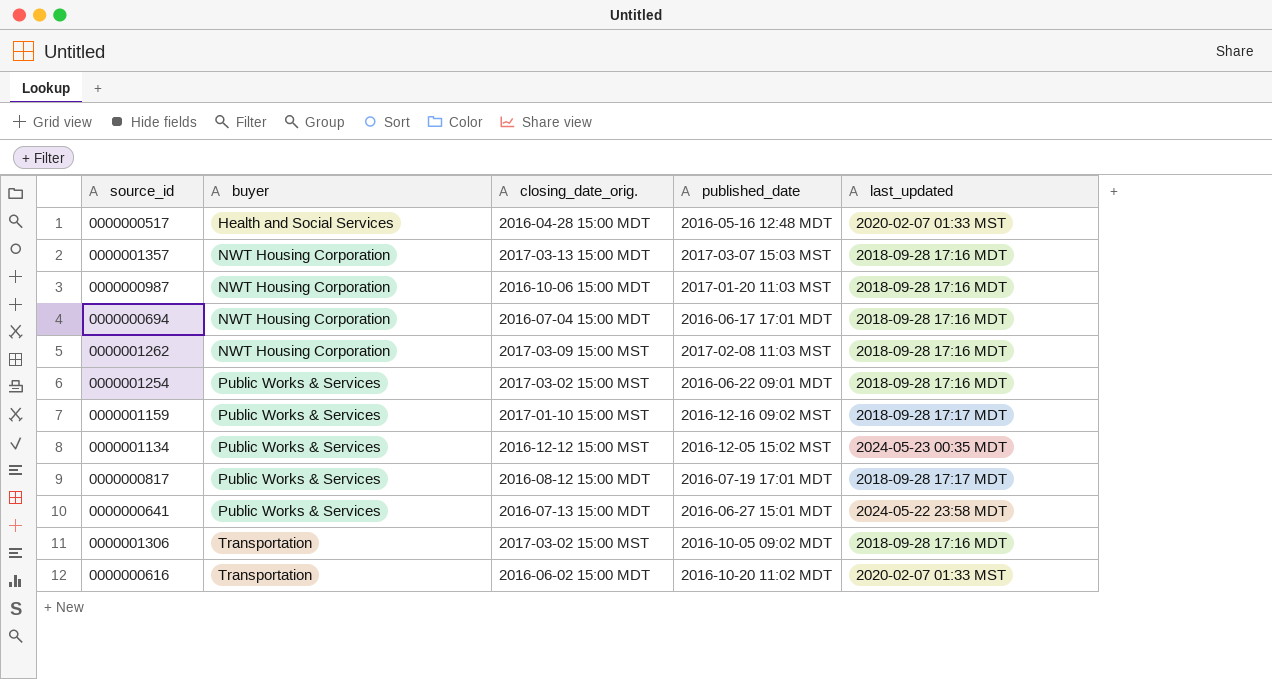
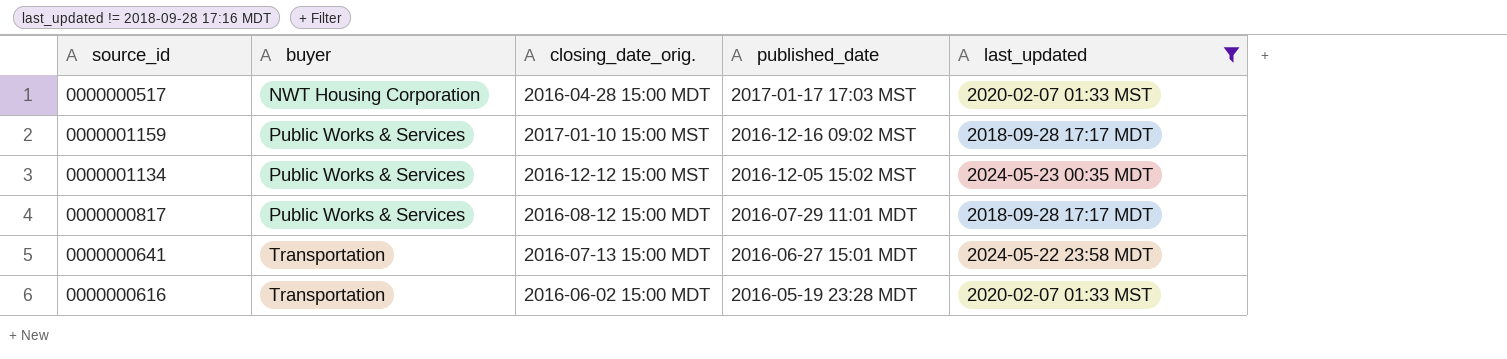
filter: none -> last_updated != 2018-09-28 17:16 MDT
0000000517 | buyer: Health and Social Services -> NWT Housing Corporation
0000000517 | published_date: 2016-05-16 12:48 MDT -> 2017-01-17 17:03 MST
0000000817 | published_date: 2016-07-19 17:01 MDT -> 2016-07-29 11:01 MDT
0000000641 | buyer: Public Works & Services -> Transportation
0000000616 | published_date: 2016-10-20 11:02 MDT -> 2016-05-19 23:28 MDT

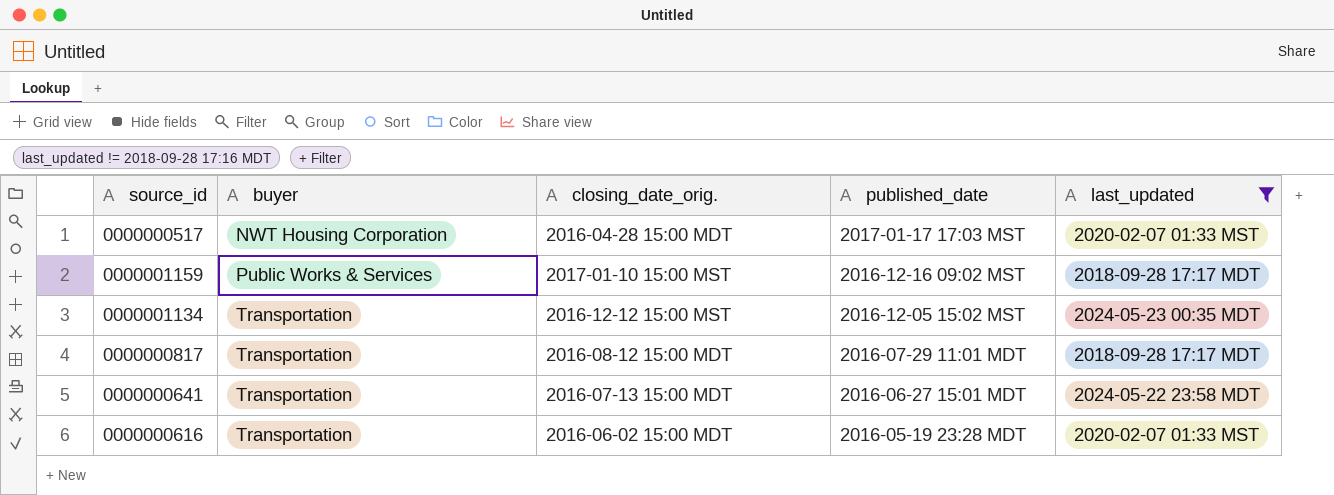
0000001134 | buyer: Public Works & Services -> Transportation
0000000817 | buyer: Public Works & Services -> Transportation

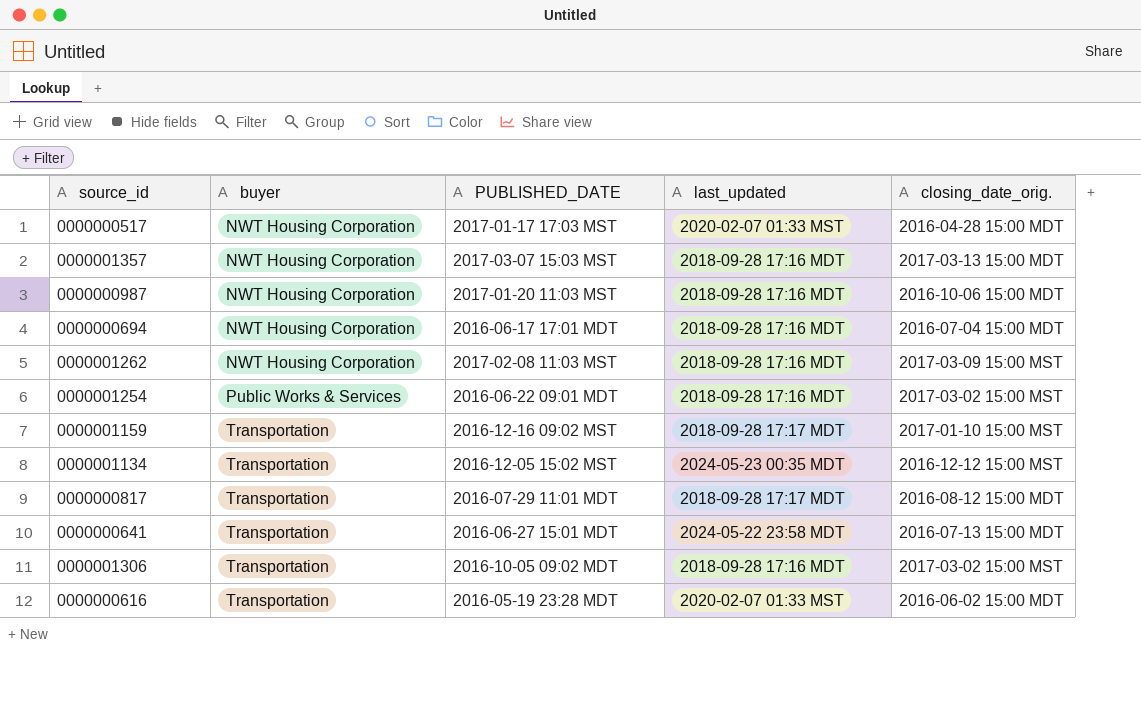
filter: last_updated != 2018-09-28 17:16 MDT -> none
column name: published_date -> PUBLISHED_DATE
column closing_date_orig. | position: 3 -> 5
0000001159 | buyer: Public Works & Services -> Transportation

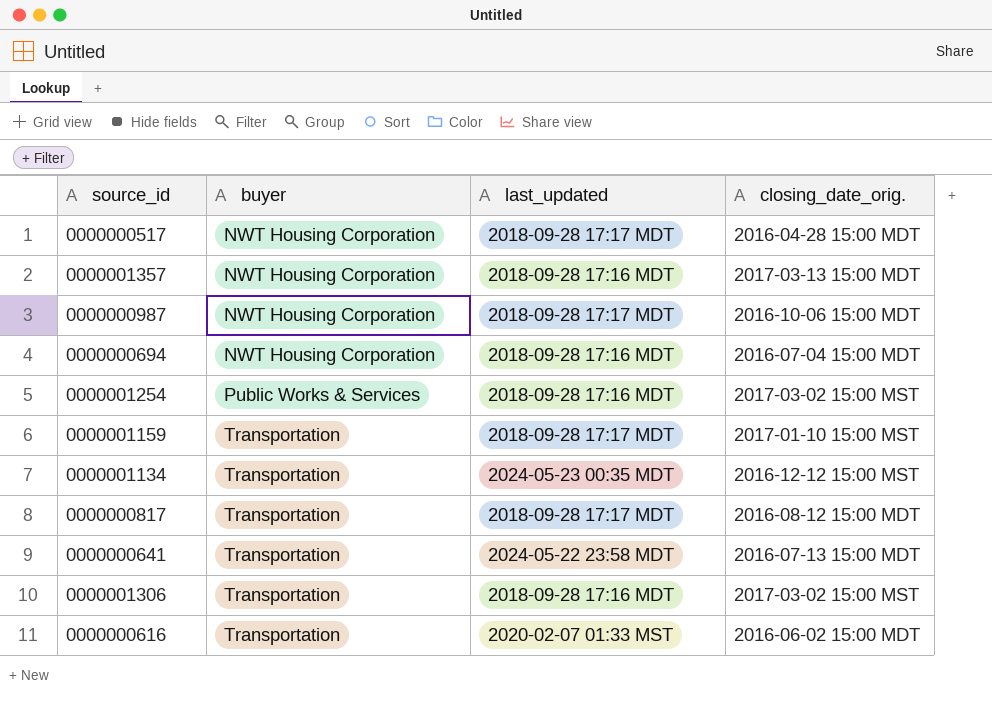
column PUBLISHED_DATE | position: 3 -> none
row 0000001262: NWT Housing Corporation | 2017-02-08 11:03 MST | 2018-09-28 17:16 MDT | 2017-03-09 15:00 MST -> none
0000000517 | last_updated: 2020-02-07 01:33 MST -> 2018-09-28 17:17 MDT
0000000987 | last_updated: 2018-09-28 17:16 MDT -> 2018-09-28 17:17 MDT

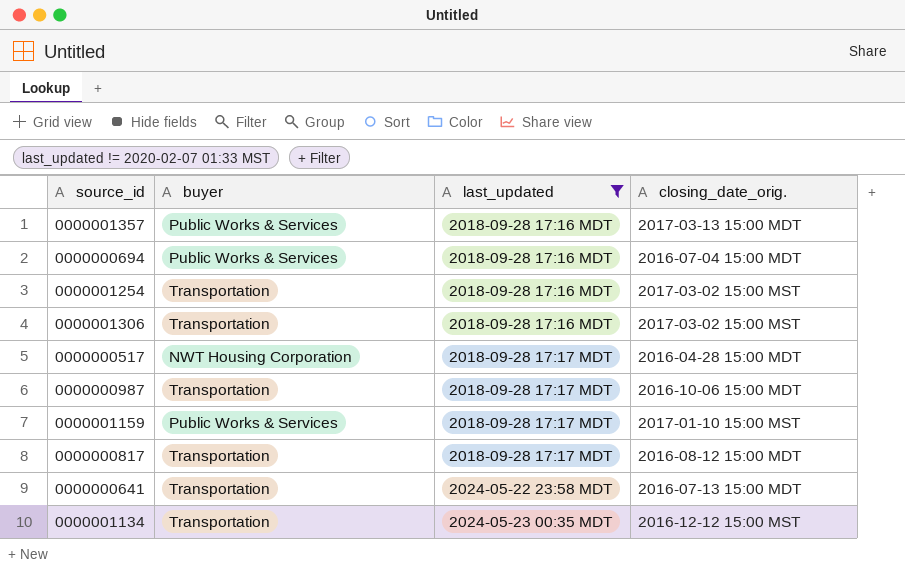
filter: none -> last_updated != 2020-02-07 01:33 MST
row order: buyer ascending -> last_updated ascending
0000001357 | buyer: NWT Housing Corporation -> Public Works & Services
0000000694 | buyer: NWT Housing Corporation -> Public Works & Services
0000001254 | buyer: Public Works & Services -> Transportation
0000000987 | buyer: NWT Housing Corporation -> Transportation
0000001159 | buyer: Transportation -> Public Works & Services

